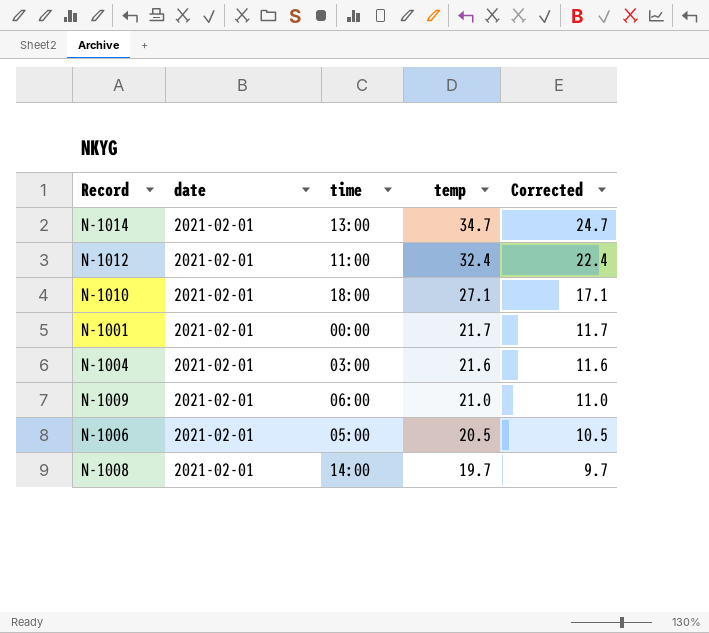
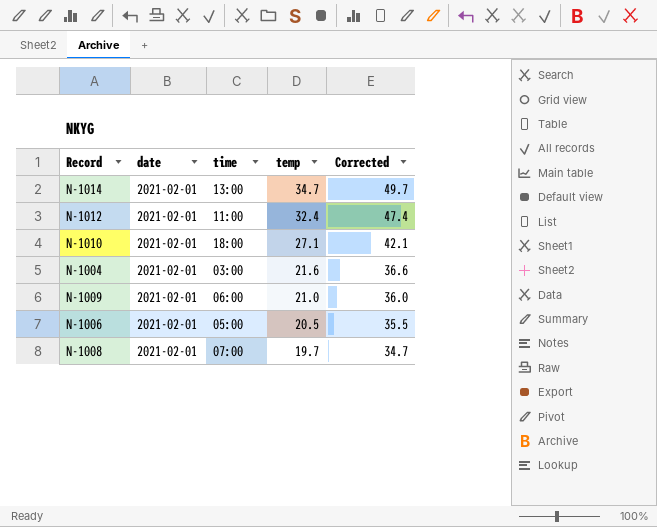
column Corrected | formula: [temp] - 10 -> [temp] + 15
row N-1001: 2021-02-01 | 00:00 | 21.7 | 11.7 -> none
N-1008 | time: 14:00 -> 07:00

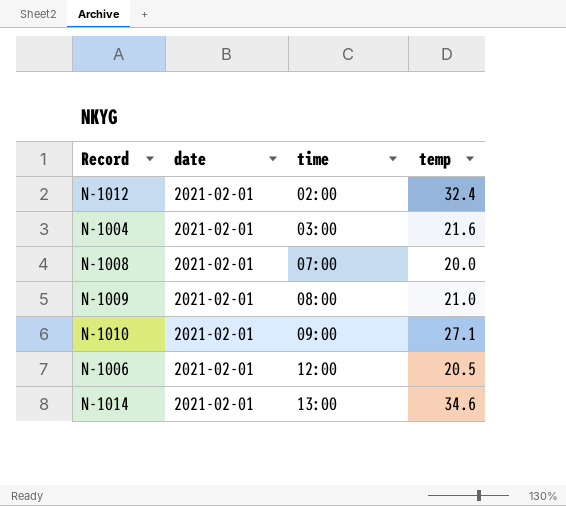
row order: temp descending -> time ascending
column Corrected | formula: [temp] + 15 -> none
N-1012 | time: 11:00 -> 02:00
N-1008 | temp: 19.7 -> 20.0
N-1009 | time: 06:00 -> 08:00
N-1010 | time: 18:00 -> 09:00
N-1006 | time: 05:00 -> 12:00
N-1014 | temp: 34.7 -> 34.6

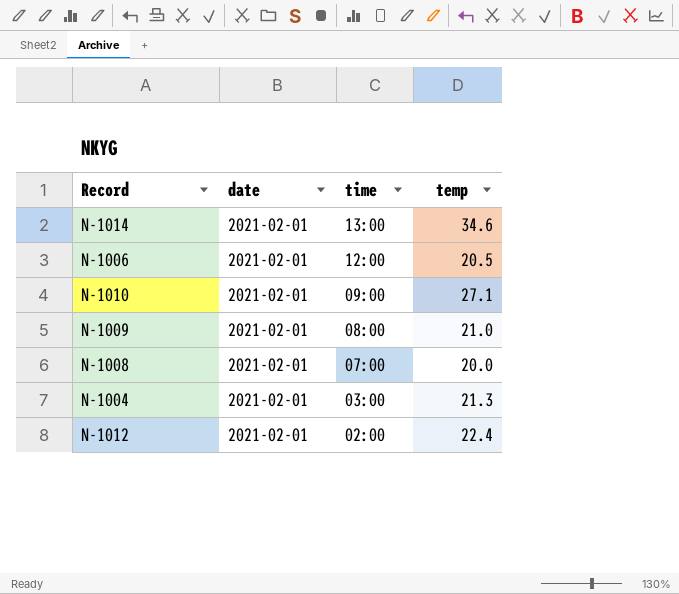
row order: time ascending -> time descending
N-1004 | temp: 21.6 -> 21.3
N-1012 | temp: 32.4 -> 22.4

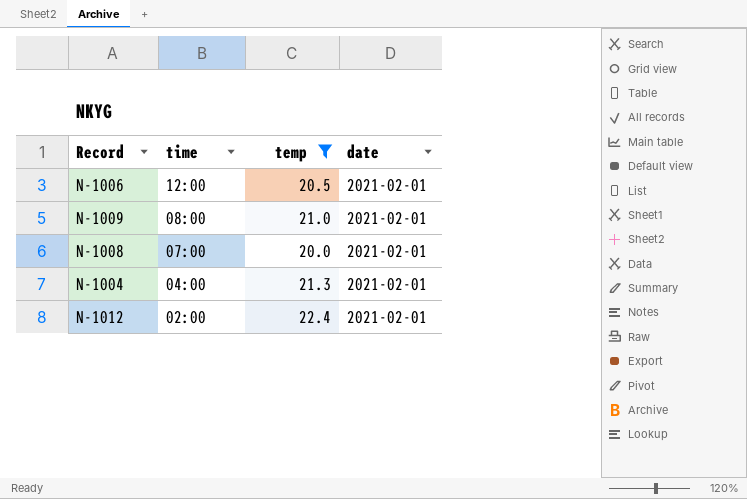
filter: none -> temp <= 22.4
column date | position: 2 -> 4
N-1004 | time: 03:00 -> 04:00

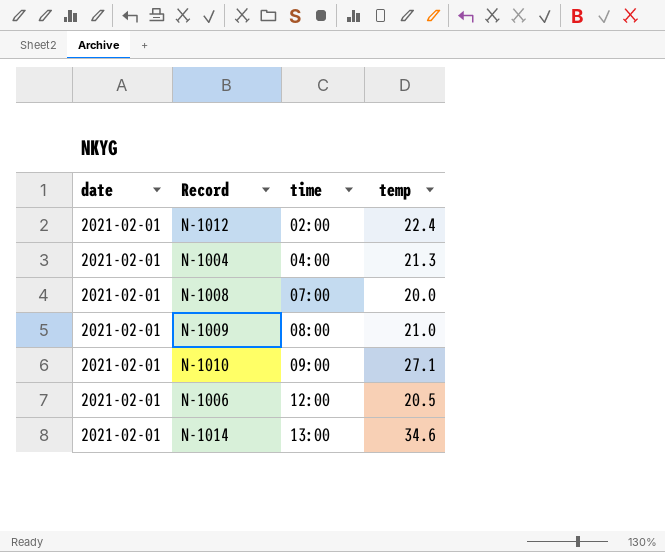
filter: temp <= 22.4 -> none
row order: time descending -> time ascending
column date | position: 4 -> 1

